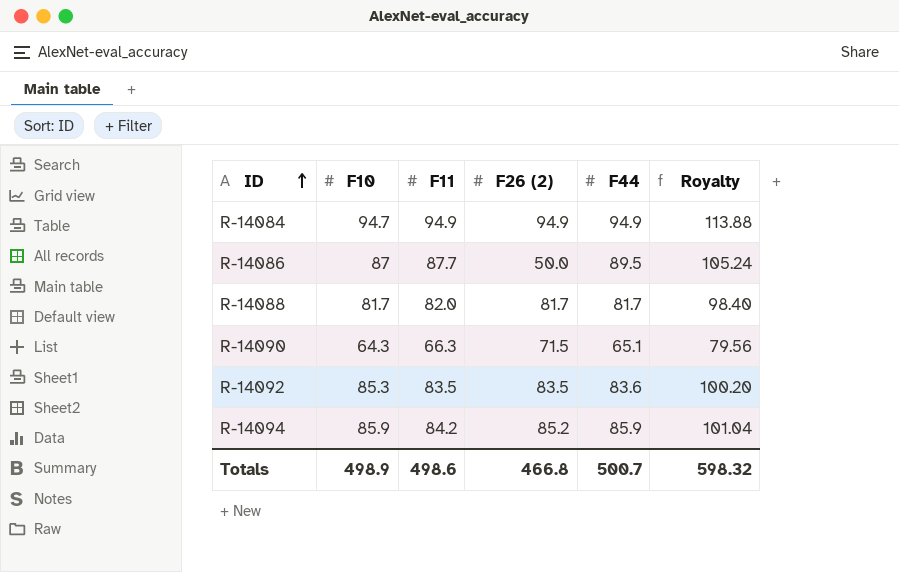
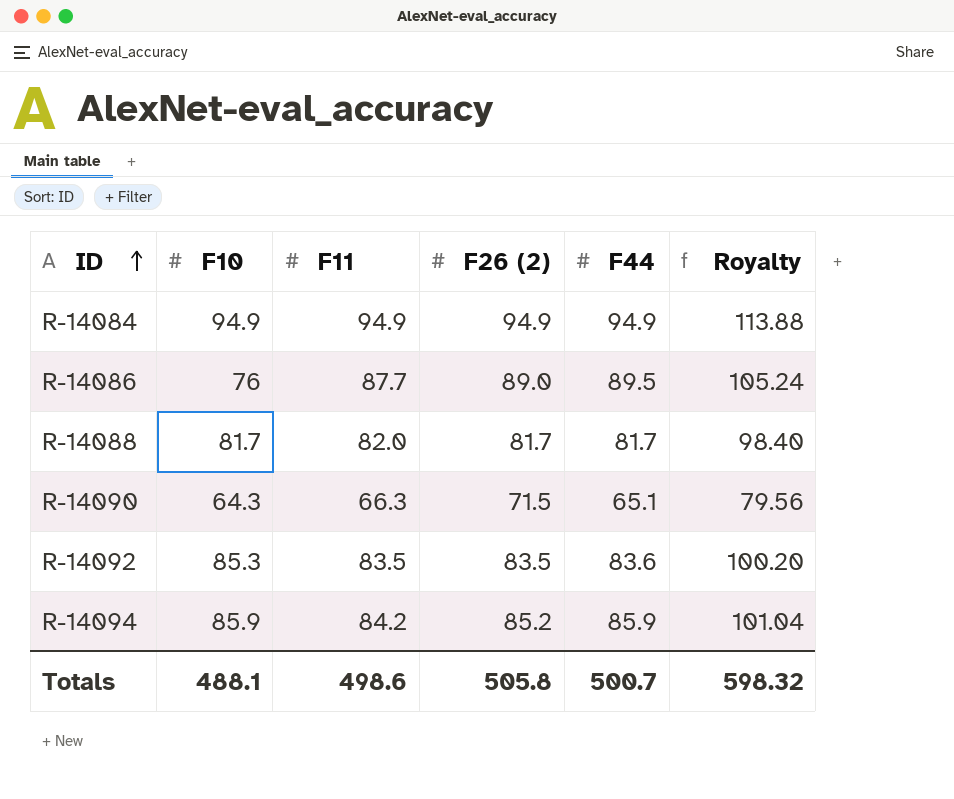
R-14084 | F10: 94.7 -> 94.9
R-14086 | F10: 87 -> 76
R-14086 | F26 (2): 50.0 -> 89.0
Totals | F10: 498.9 -> 488.1
Totals | F26 (2): 466.8 -> 505.8

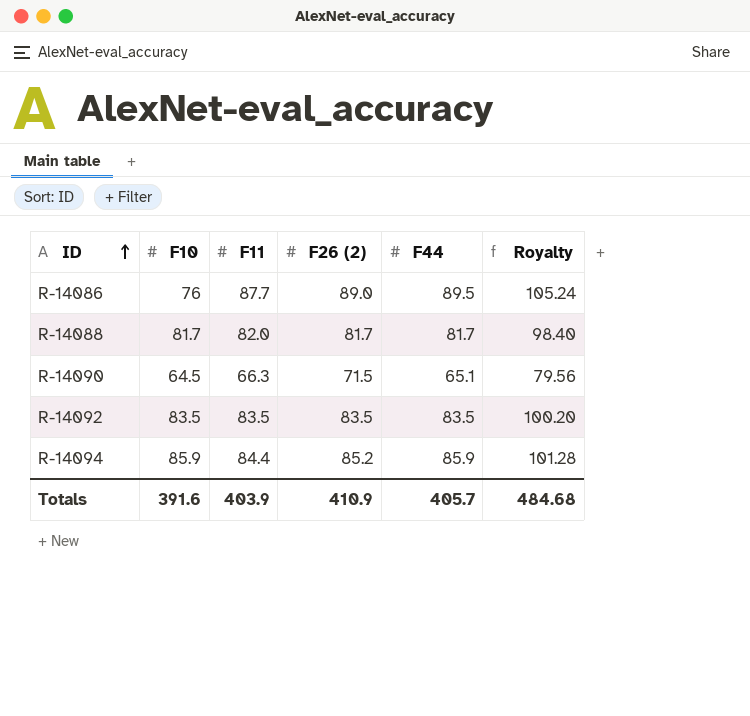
row R-14084: 94.9 | 94.9 | 94.9 | 94.9 | 113.88 -> none
R-14090 | F10: 64.3 -> 64.5
R-14092 | F10: 85.3 -> 83.5
R-14092 | F44: 83.6 -> 83.5
R-14094 | F11: 84.2 -> 84.4
R-14094 | Royalty: 101.04 -> 101.28
Totals | F10: 488.1 -> 391.6
Totals | F11: 498.6 -> 403.9
Totals | F26 (2): 505.8 -> 410.9
Totals | F44: 500.7 -> 405.7
Totals | Royalty: 598.32 -> 484.68

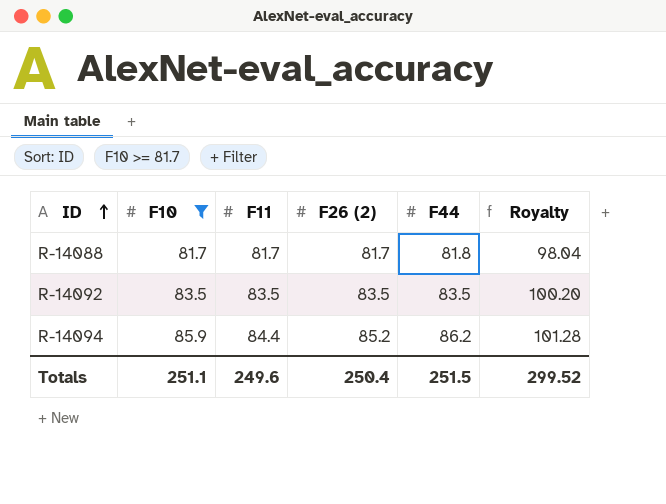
filter: none -> F10 >= 81.7
R-14088 | F11: 82.0 -> 81.7
R-14088 | F44: 81.7 -> 81.8
R-14088 | Royalty: 98.40 -> 98.04
R-14094 | F44: 85.9 -> 86.2
Totals | F10: 391.6 -> 251.1
Totals | F11: 403.9 -> 249.6
Totals | F26 (2): 410.9 -> 250.4
Totals | F44: 405.7 -> 251.5
Totals | Royalty: 484.68 -> 299.52

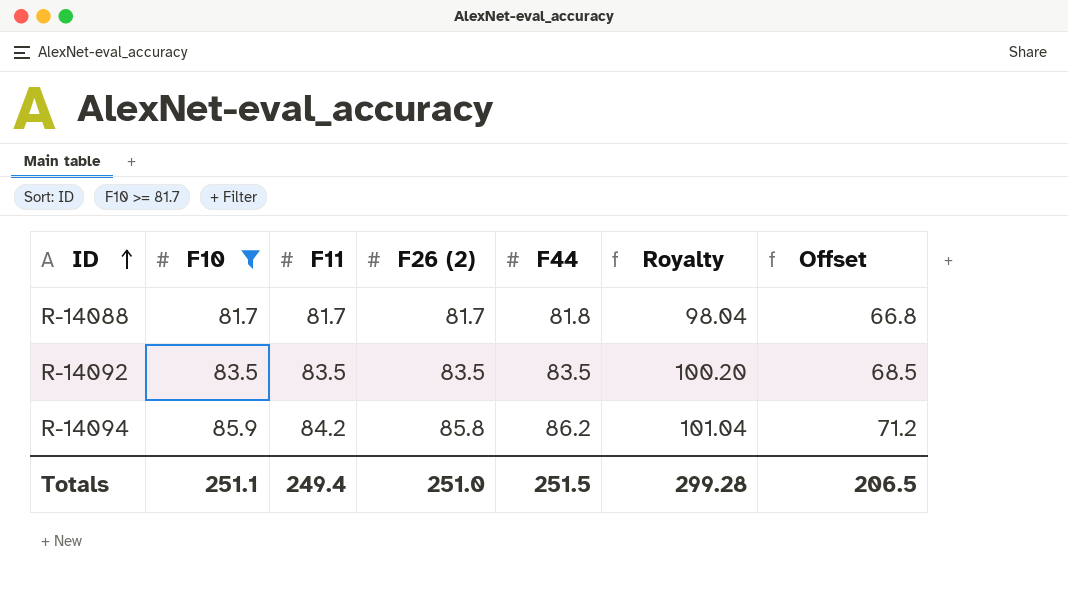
column Offset | formula: none -> [F44] - 15
R-14094 | F11: 84.4 -> 84.2
R-14094 | F26 (2): 85.2 -> 85.8
R-14094 | Royalty: 101.28 -> 101.04
Totals | F11: 249.6 -> 249.4
Totals | F26 (2): 250.4 -> 251.0
Totals | Royalty: 299.52 -> 299.28

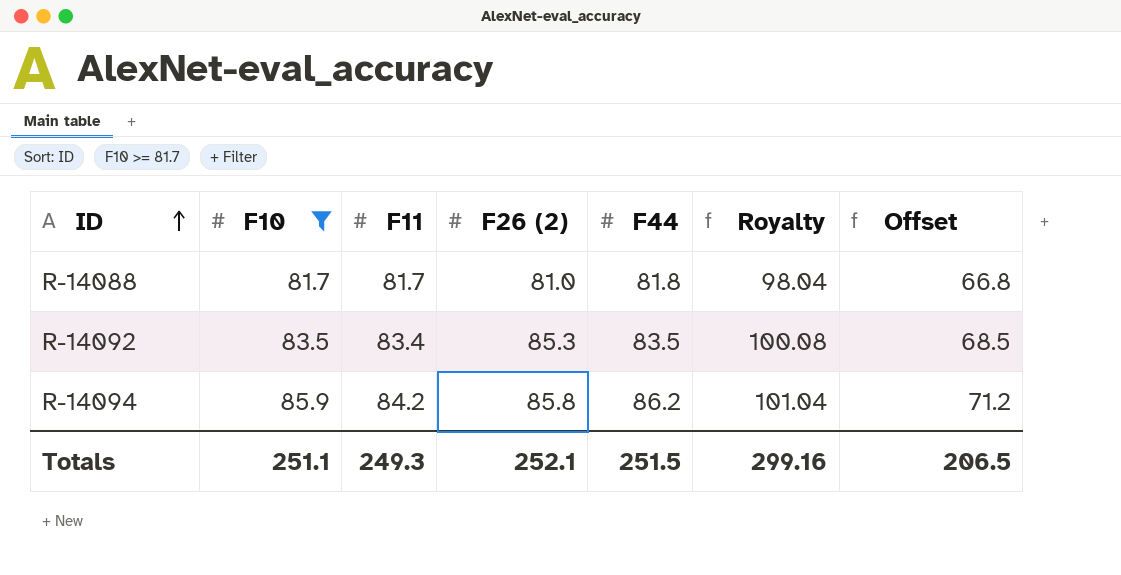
R-14088 | F26 (2): 81.7 -> 81.0
R-14092 | F11: 83.5 -> 83.4
R-14092 | F26 (2): 83.5 -> 85.3
R-14092 | Royalty: 100.20 -> 100.08
Totals | F11: 249.4 -> 249.3
Totals | F26 (2): 251.0 -> 252.1
Totals | Royalty: 299.28 -> 299.16

